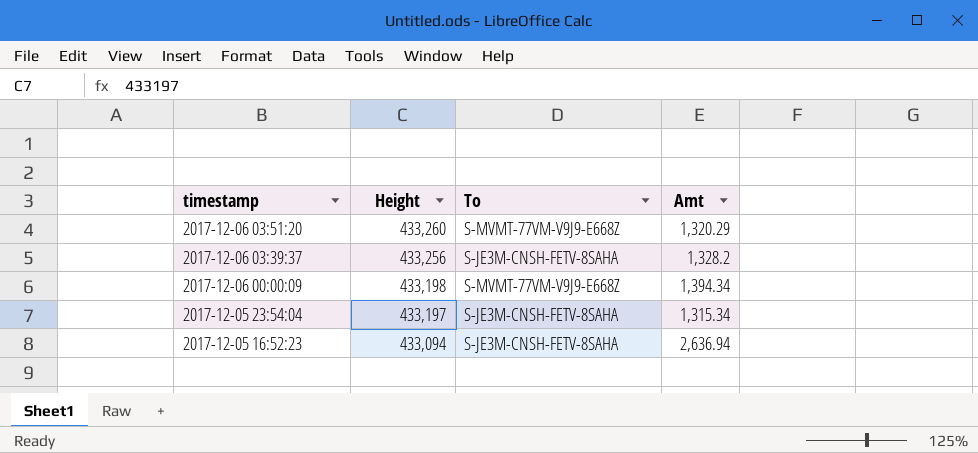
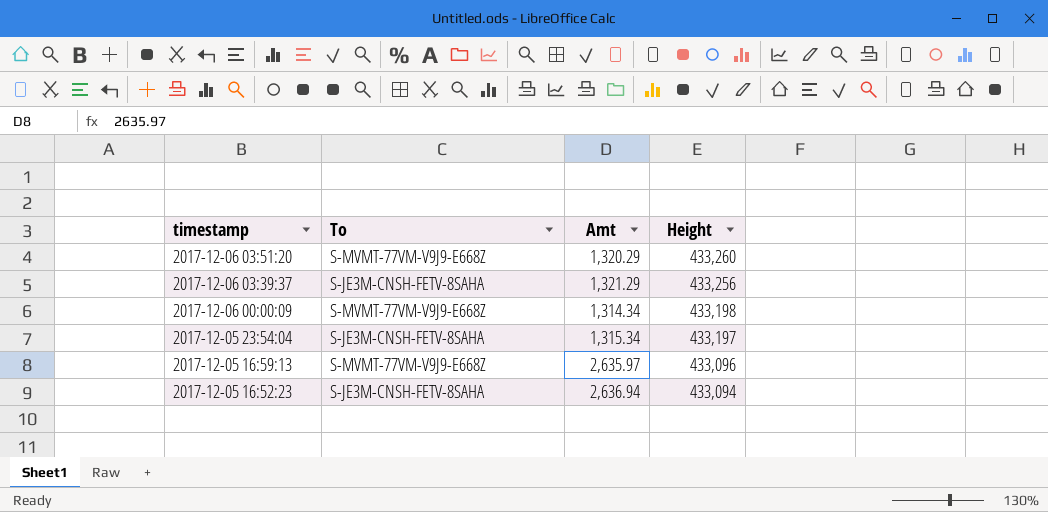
column Height | position: 2 -> 4
2017-12-06 03:39:37 | Amt: 1,328.2 -> 1,321.29
2017-12-06 00:00:09 | Amt: 1,394.34 -> 1,314.34
row 2017-12-05 16:59:13: none -> S-MVMT-77VM-V9J9-E668Z | 2,635.97 | 433,096

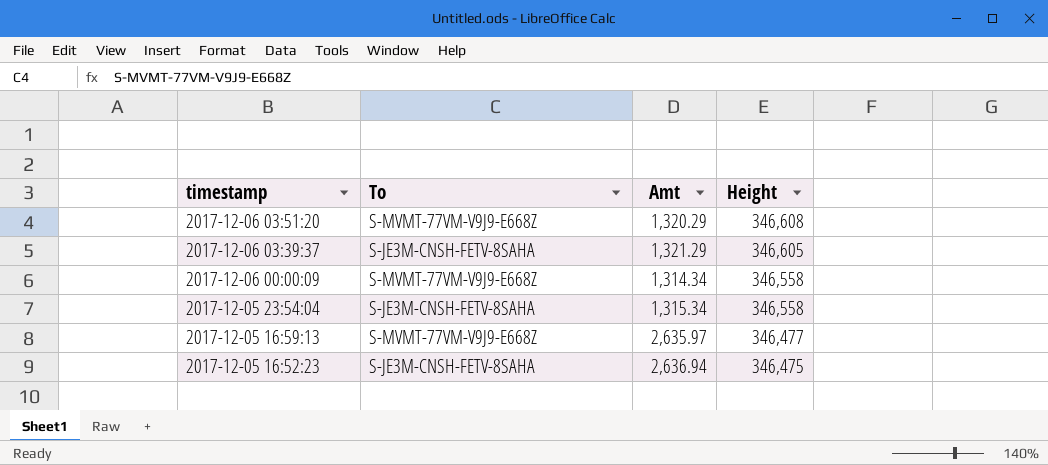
2017-12-06 03:51:20 | Height: 433,260 -> 346,608
2017-12-06 03:39:37 | Height: 433,256 -> 346,605
2017-12-06 00:00:09 | Height: 433,198 -> 346,558
2017-12-05 23:54:04 | Height: 433,197 -> 346,558
2017-12-05 16:59:13 | Height: 433,096 -> 346,477
2017-12-05 16:52:23 | Height: 433,094 -> 346,475

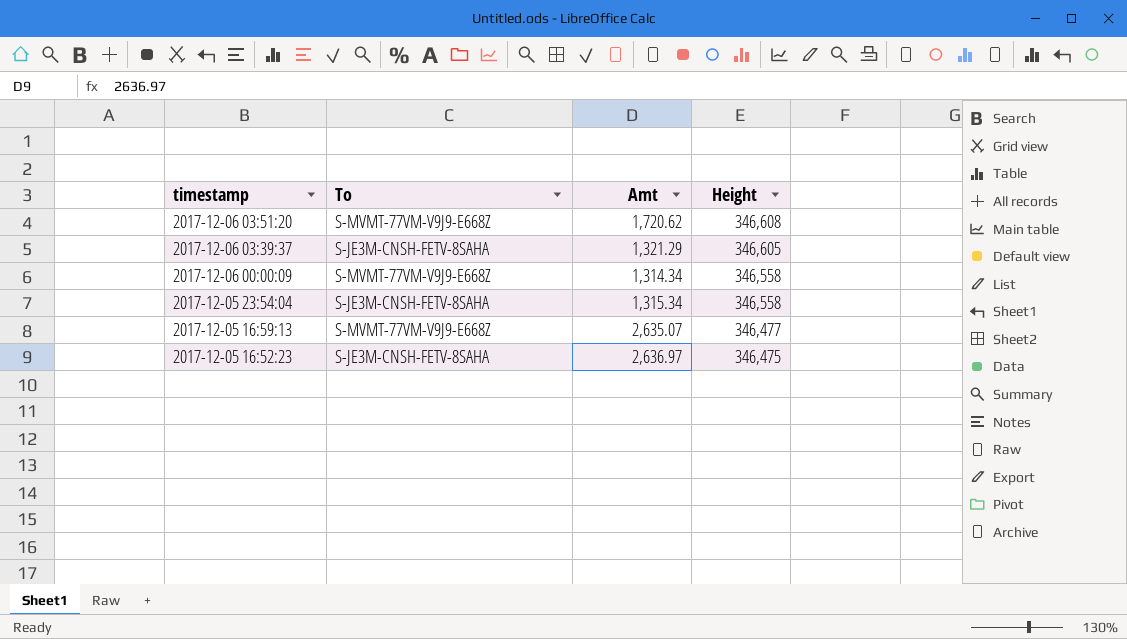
2017-12-06 03:51:20 | Amt: 1,320.29 -> 1,720.62
2017-12-05 16:59:13 | Amt: 2,635.97 -> 2,635.07
2017-12-05 16:52:23 | Amt: 2,636.94 -> 2,636.97

